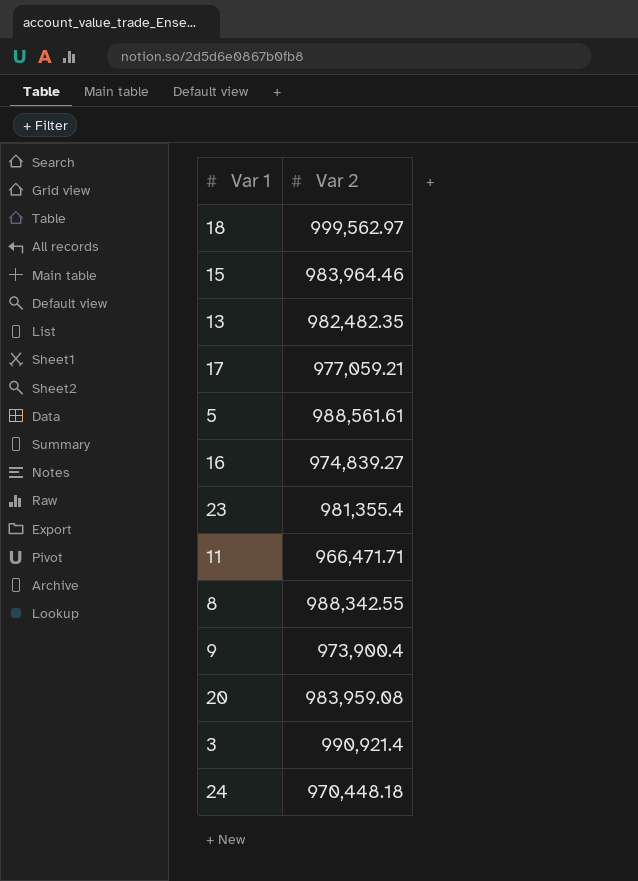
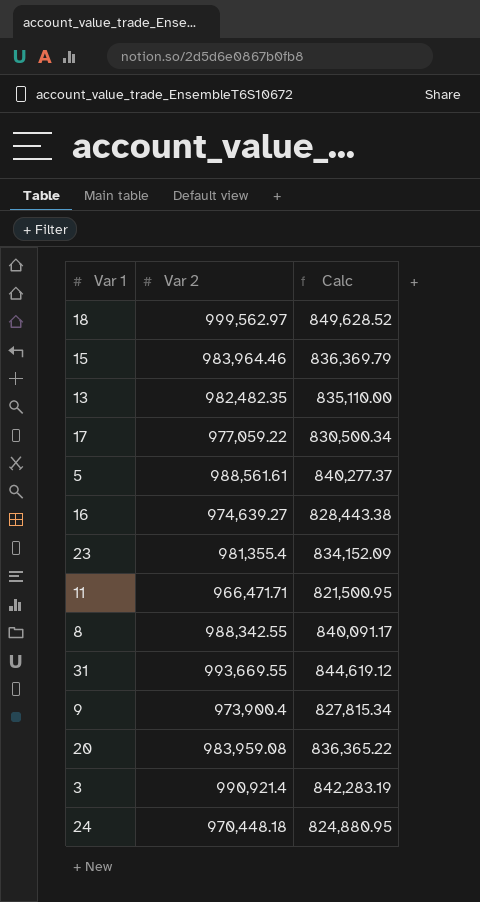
column Calc | formula: none -> [Var 2] * 0.85
17 | Var 2: 977,059.21 -> 977,059.22
16 | Var 2: 974,839.27 -> 974,639.27
row 31: none -> 993,669.55 | 844,619.12

